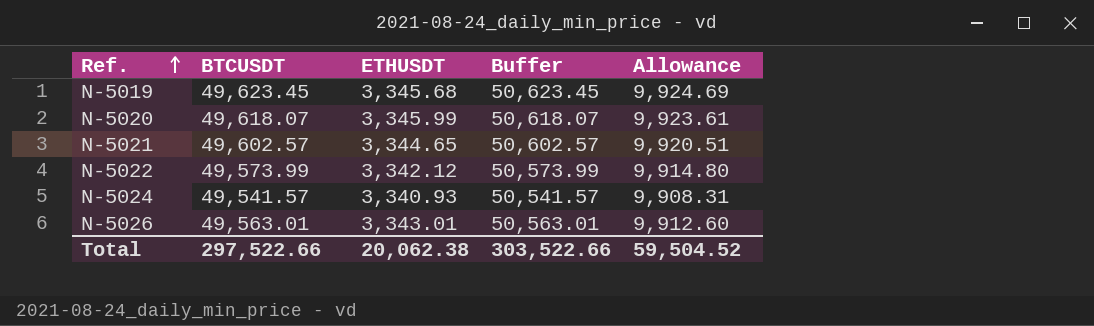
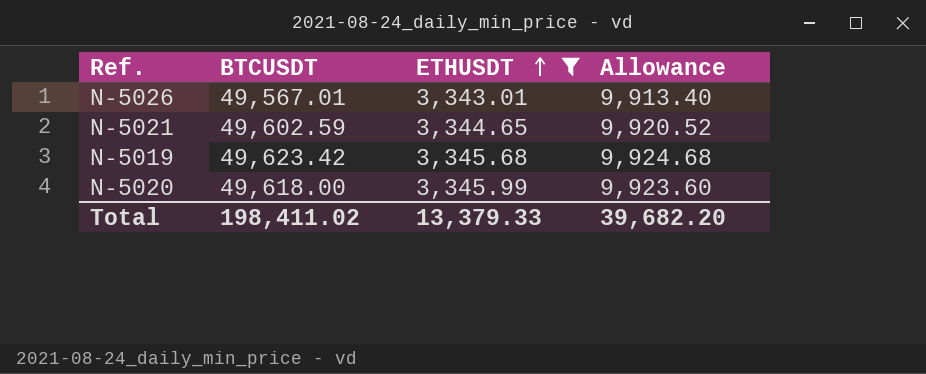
filter: none -> ETHUSDT >= 3,343.01
row order: Ref. ascending -> ETHUSDT ascending
column Buffer | formula: [BTCUSDT] + 1000 -> none
N-5026 | BTCUSDT: 49,563.01 -> 49,567.01
N-5026 | Allowance: 9,912.60 -> 9,913.40
N-5021 | BTCUSDT: 49,602.57 -> 49,602.59
N-5021 | Allowance: 9,920.51 -> 9,920.52
N-5019 | BTCUSDT: 49,623.45 -> 49,623.42
N-5019 | Allowance: 9,924.69 -> 9,924.68
N-5020 | BTCUSDT: 49,618.07 -> 49,618.00
N-5020 | Allowance: 9,923.61 -> 9,923.60
Total | BTCUSDT: 297,522.66 -> 198,411.02
Total | ETHUSDT: 20,062.38 -> 13,379.33
Total | Allowance: 59,504.52 -> 39,682.20

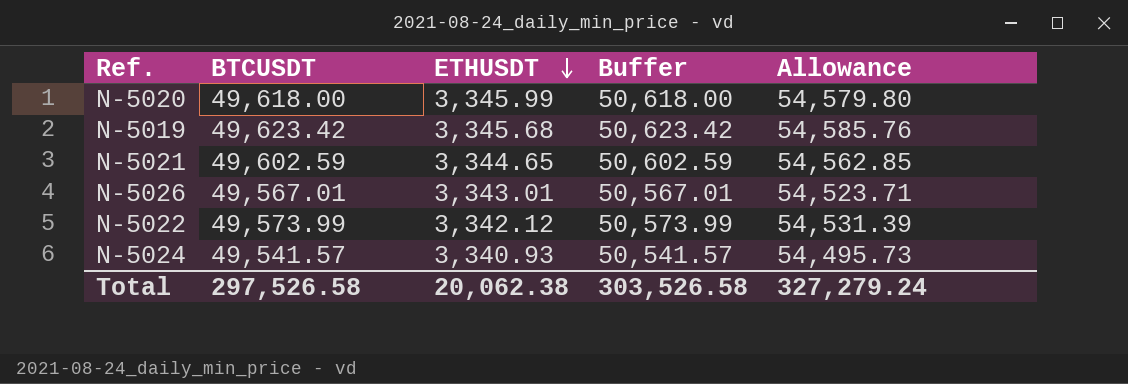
filter: ETHUSDT >= 3,343.01 -> none
row order: ETHUSDT ascending -> ETHUSDT descending
column Buffer | formula: none -> [BTCUSDT] + 1000
column Allowance | formula: [BTCUSDT] * 0.2 -> [BTCUSDT] * 1.1
Total | BTCUSDT: 198,411.02 -> 297,526.58
Total | ETHUSDT: 13,379.33 -> 20,062.38
Total | Allowance: 39,682.20 -> 327,279.24

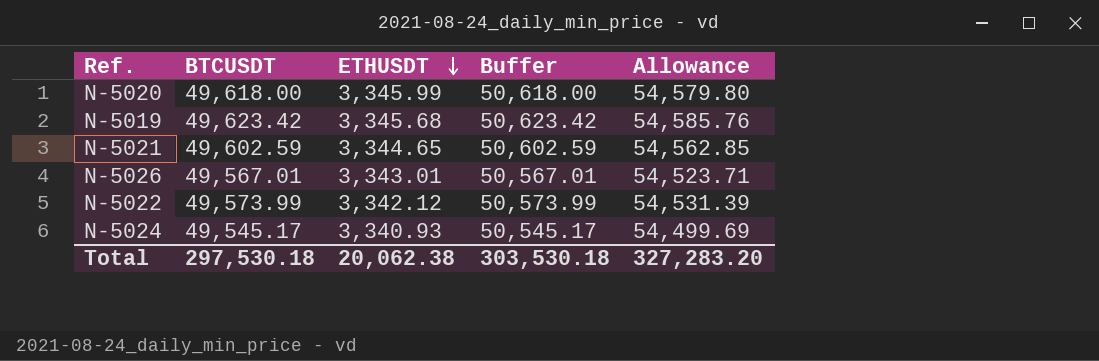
N-5024 | BTCUSDT: 49,541.57 -> 49,545.17
N-5024 | Buffer: 50,541.57 -> 50,545.17
N-5024 | Allowance: 54,495.73 -> 54,499.69
Total | BTCUSDT: 297,526.58 -> 297,530.18
Total | Buffer: 303,526.58 -> 303,530.18
Total | Allowance: 327,279.24 -> 327,283.20

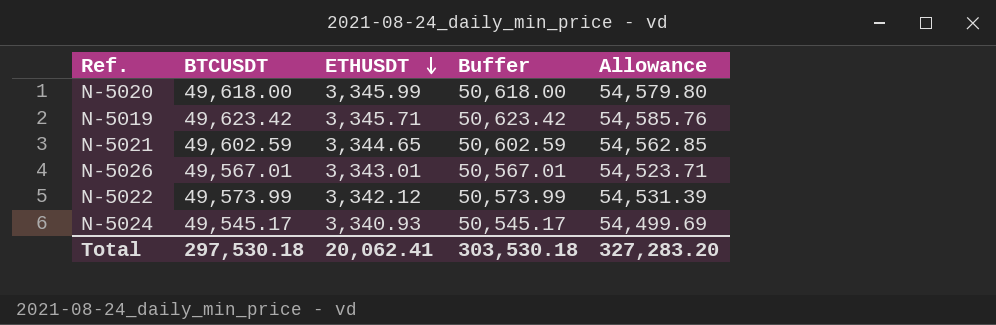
N-5019 | ETHUSDT: 3,345.68 -> 3,345.71
Total | ETHUSDT: 20,062.38 -> 20,062.41

